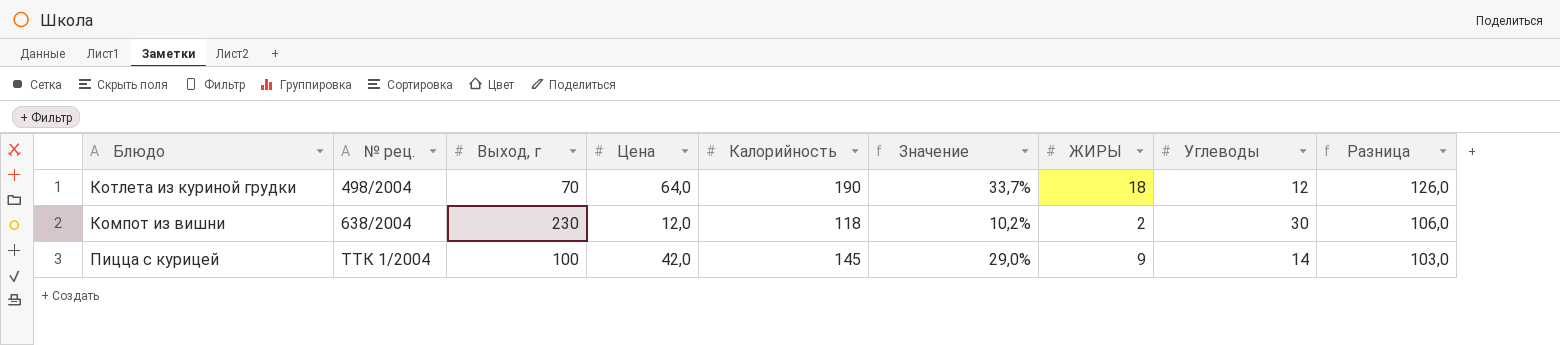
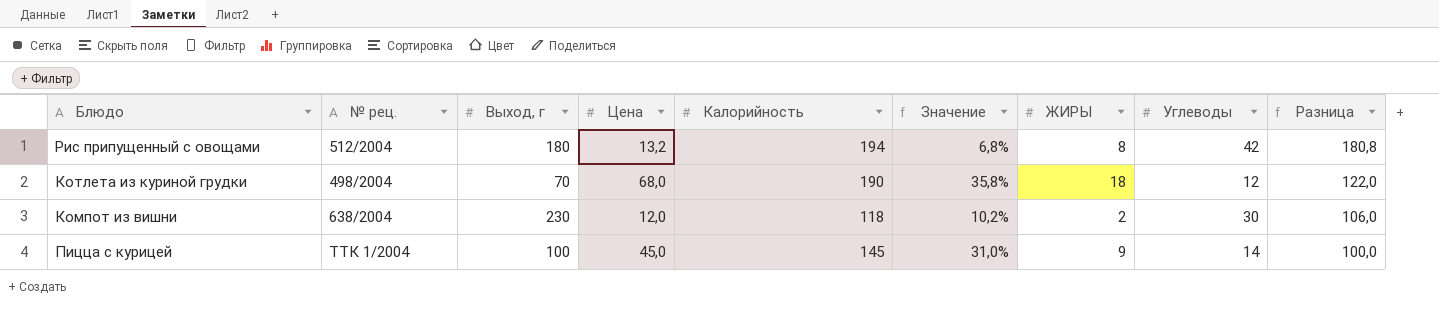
row Рис припущенный с овощами: none -> 512/2004 | 180 | 13,2 | 194 | 6,8% | 8 | 42 | 180,8
Котлета из куриной грудки | Цена: 64,0 -> 68,0
Котлета из куриной грудки | Значение: 33,7% -> 35,8%
Котлета из куриной грудки | Разница: 126,0 -> 122,0
Пицца с курицей | Цена: 42,0 -> 45,0
Пицца с курицей | Значение: 29,0% -> 31,0%
Пицца с курицей | Разница: 103,0 -> 100,0

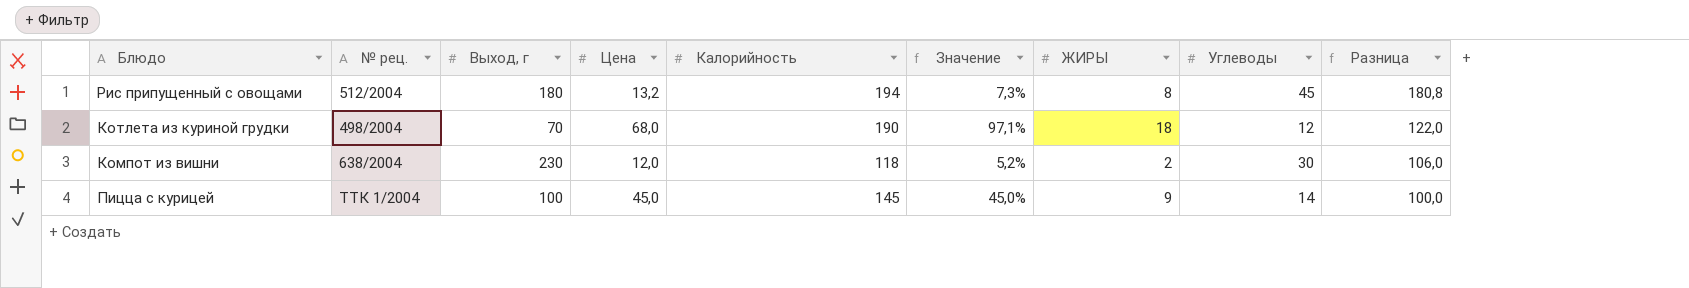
column Значение | formula: [Цена] / [Калорийность] -> [Цена] / [Выход, г]
Рис припущенный с овощами | Углеводы: 42 -> 45

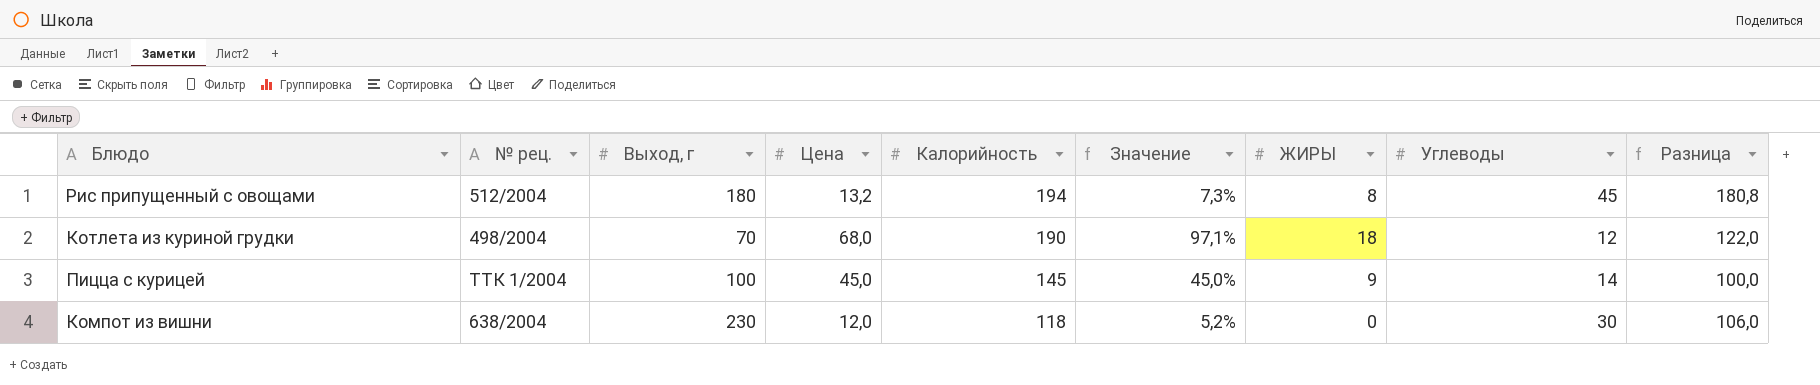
row order: Разница descending -> Калорийность descending
Компот из вишни | ЖИРЫ: 2 -> 0

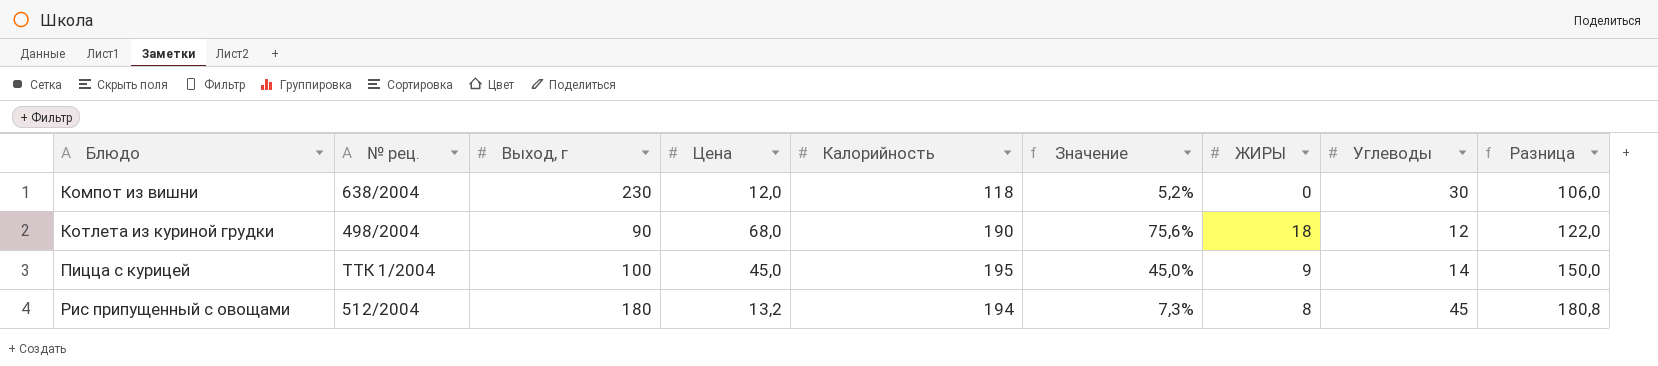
row order: Калорийность descending -> Блюдо ascending
Котлета из куриной грудки | Выход, г: 70 -> 90
Котлета из куриной грудки | Значение: 97,1% -> 75,6%
Пицца с курицей | Калорийность: 145 -> 195
Пицца с курицей | Разница: 100,0 -> 150,0

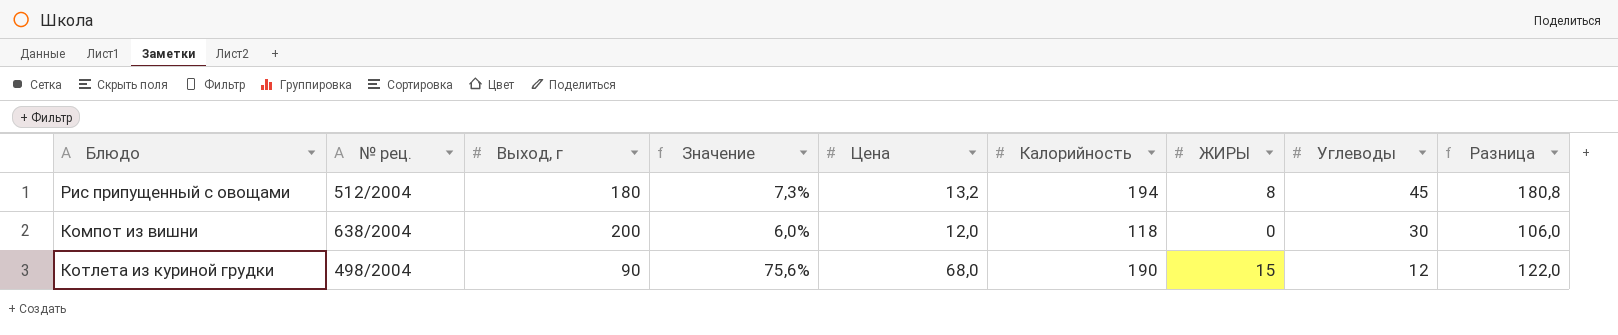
row order: Блюдо ascending -> Углеводы descending
column Значение | position: 6 -> 4
row Пицца с курицей: ТТК 1/2004 | 100 | 45,0 | 195 | 45,0% | 9 | 14 | 150,0 -> none
Компот из вишни | Выход, г: 230 -> 200
Компот из вишни | Значение: 5,2% -> 6,0%
Котлета из куриной грудки | ЖИРЫ: 18 -> 15

